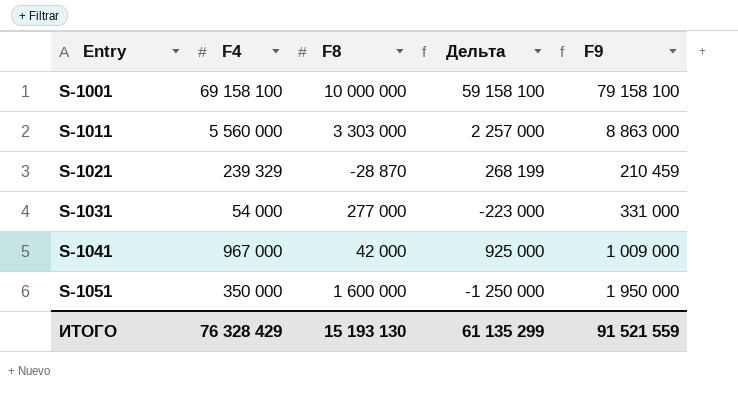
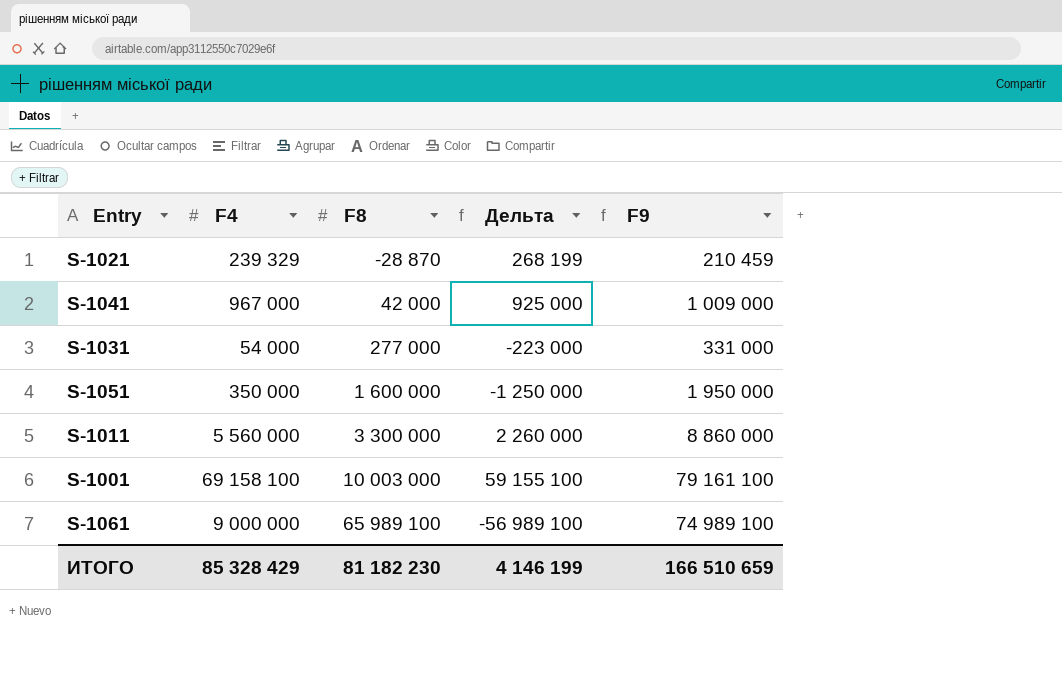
row order: Entry ascending -> F8 ascending
S-1011 | F8: 3 303 000 -> 3 300 000
S-1011 | Дельта: 2 257 000 -> 2 260 000
S-1011 | F9: 8 863 000 -> 8 860 000
S-1001 | F8: 10 000 000 -> 10 003 000
S-1001 | Дельта: 59 158 100 -> 59 155 100
S-1001 | F9: 79 158 100 -> 79 161 100
row S-1061: none -> 9 000 000 | 65 989 100 | -56 989 100 | 74 989 100
ИТОГО | F4: 76 328 429 -> 85 328 429
ИТОГО | F8: 15 193 130 -> 81 182 230
ИТОГО | Дельта: 61 135 299 -> 4 146 199
ИТОГО | F9: 91 521 559 -> 166 510 659

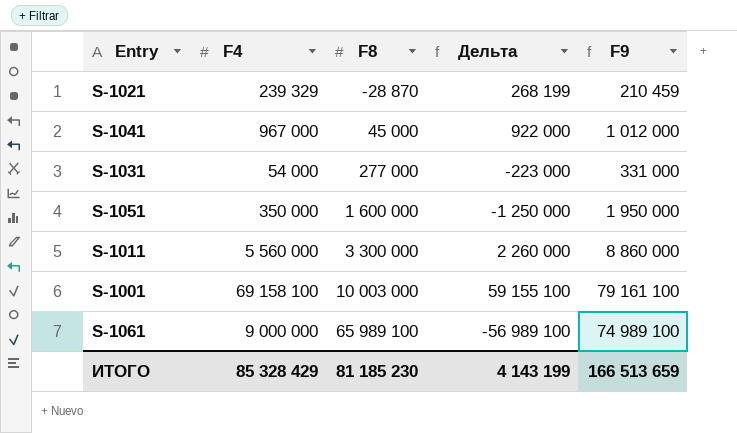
S-1041 | F8: 42 000 -> 45 000
S-1041 | Дельта: 925 000 -> 922 000
S-1041 | F9: 1 009 000 -> 1 012 000
ИТОГО | F8: 81 182 230 -> 81 185 230
ИТОГО | Дельта: 4 146 199 -> 4 143 199
ИТОГО | F9: 166 510 659 -> 166 513 659

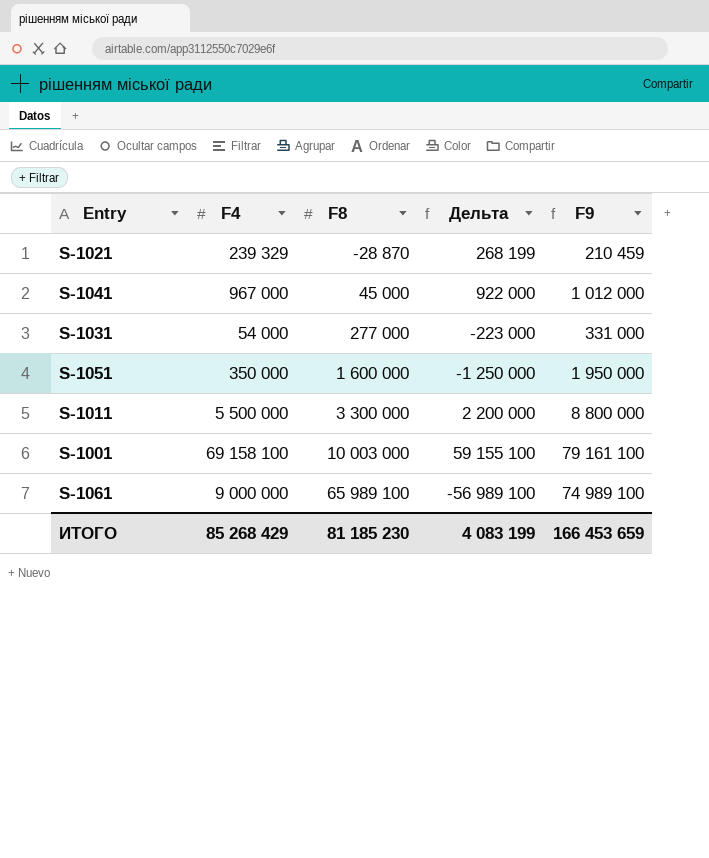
S-1011 | F4: 5 560 000 -> 5 500 000
S-1011 | Дельта: 2 260 000 -> 2 200 000
S-1011 | F9: 8 860 000 -> 8 800 000
ИТОГО | F4: 85 328 429 -> 85 268 429
ИТОГО | Дельта: 4 143 199 -> 4 083 199
ИТОГО | F9: 166 513 659 -> 166 453 659

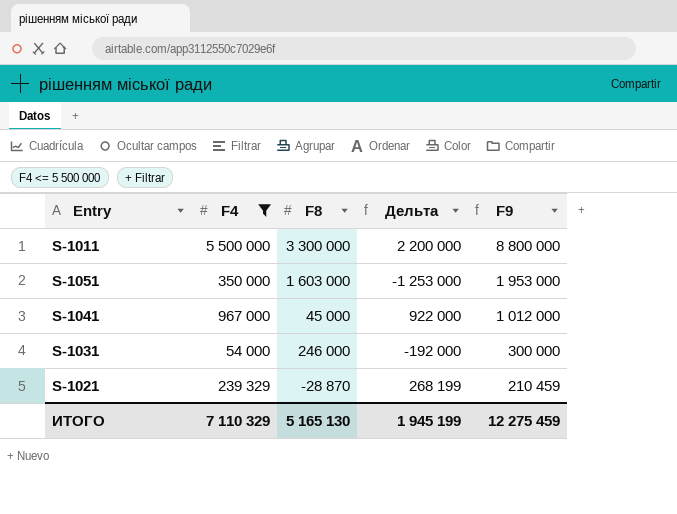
filter: none -> F4 <= 5 500 000
row order: F8 ascending -> F9 descending
S-1051 | F8: 1 600 000 -> 1 603 000
S-1051 | Дельта: -1 250 000 -> -1 253 000
S-1051 | F9: 1 950 000 -> 1 953 000
S-1031 | F8: 277 000 -> 246 000
S-1031 | Дельта: -223 000 -> -192 000
S-1031 | F9: 331 000 -> 300 000
ИТОГО | F4: 85 268 429 -> 7 110 329
ИТОГО | F8: 81 185 230 -> 5 165 130
ИТОГО | Дельта: 4 083 199 -> 1 945 199
ИТОГО | F9: 166 453 659 -> 12 275 459

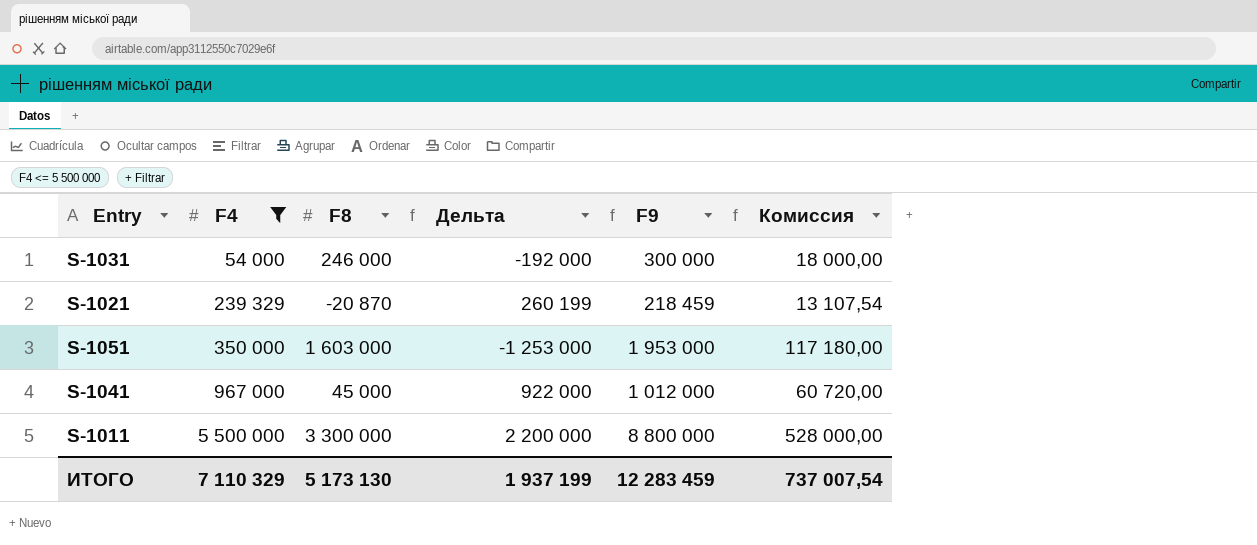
row order: F9 descending -> F4 ascending
column Комиссия | formula: none -> [F9] * 0,06
S-1021 | F8: -28 870 -> -20 870
S-1021 | Дельта: 268 199 -> 260 199
S-1021 | F9: 210 459 -> 218 459
ИТОГО | F8: 5 165 130 -> 5 173 130
ИТОГО | Дельта: 1 945 199 -> 1 937 199
ИТОГО | F9: 12 275 459 -> 12 283 459

